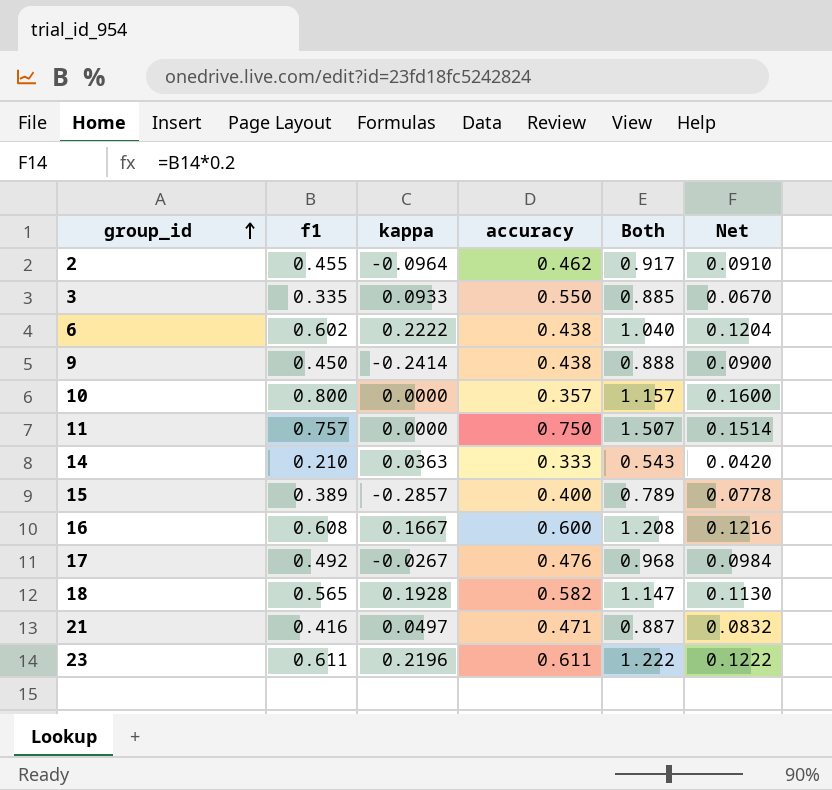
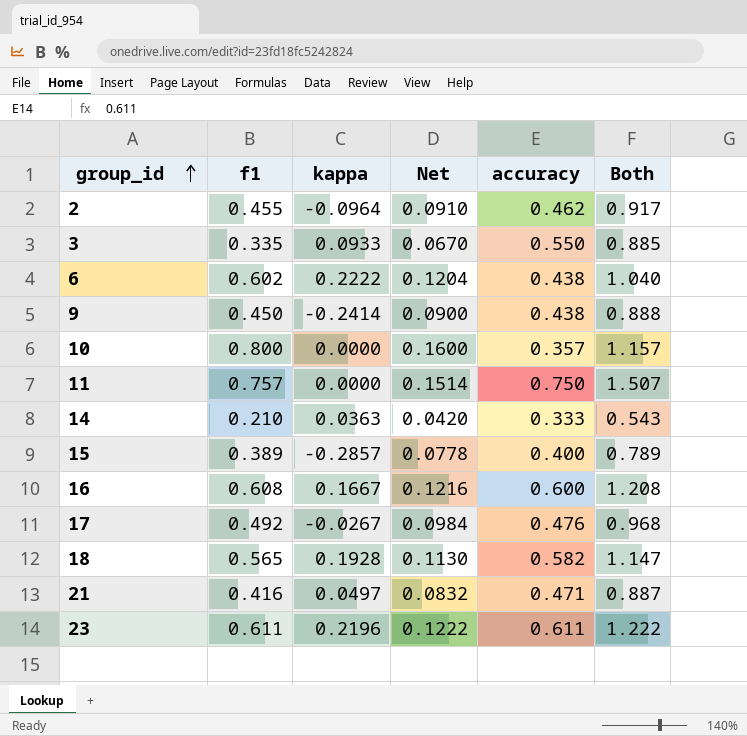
column Net | position: 6 -> 4

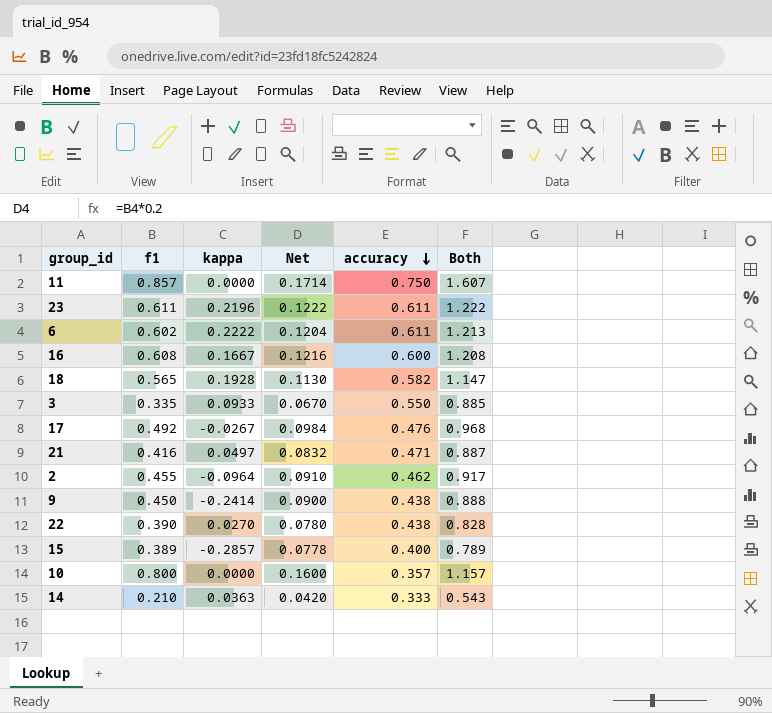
row order: group_id ascending -> accuracy descending
11 | f1: 0.757 -> 0.857
11 | Net: 0.1514 -> 0.1714
11 | Both: 1.507 -> 1.607
6 | accuracy: 0.438 -> 0.611
6 | Both: 1.040 -> 1.213
row 22: none -> 0.390 | 0.0270 | 0.0780 | 0.438 | 0.828

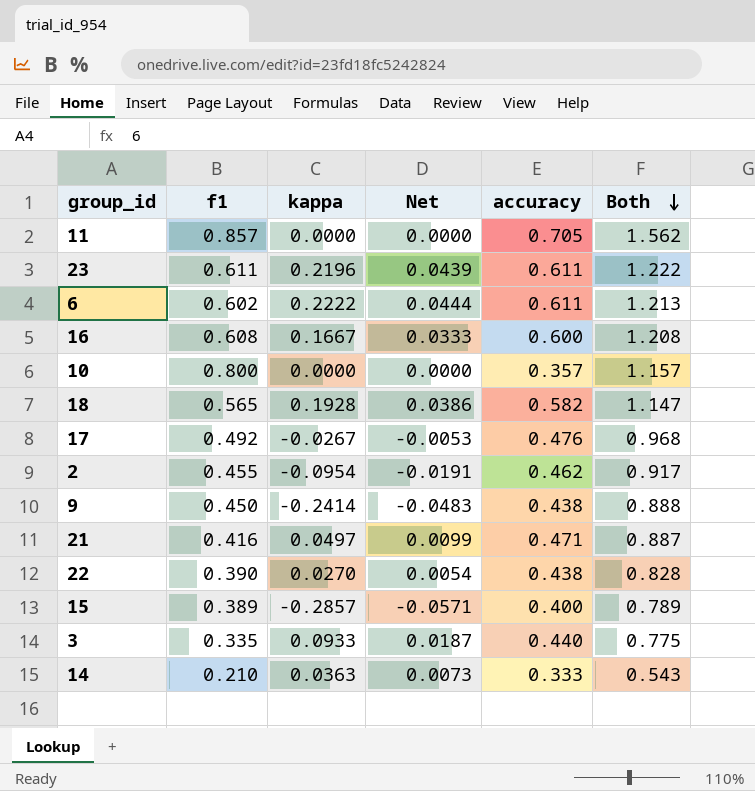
row order: accuracy descending -> Both descending
column Net | formula: [f1] * 0.2 -> [kappa] * 0.2
11 | accuracy: 0.750 -> 0.705
11 | Both: 1.607 -> 1.562
2 | kappa: -0.0964 -> -0.0954
3 | accuracy: 0.550 -> 0.440
3 | Both: 0.885 -> 0.775

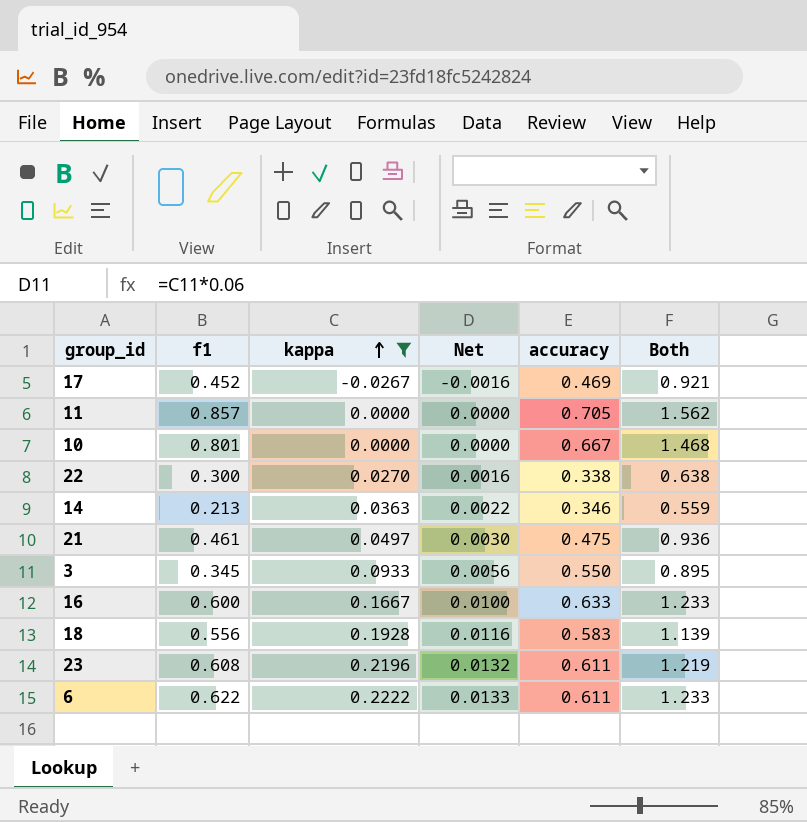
filter: none -> kappa >= -0.0267
row order: Both descending -> kappa ascending
column Net | formula: [kappa] * 0.2 -> [kappa] * 0.06
17 | f1: 0.492 -> 0.452
17 | accuracy: 0.476 -> 0.469
17 | Both: 0.968 -> 0.921
10 | f1: 0.800 -> 0.801
10 | accuracy: 0.357 -> 0.667
10 | Both: 1.157 -> 1.468
22 | f1: 0.390 -> 0.300
22 | accuracy: 0.438 -> 0.338
22 | Both: 0.828 -> 0.638
14 | f1: 0.210 -> 0.213
14 | accuracy: 0.333 -> 0.346
14 | Both: 0.543 -> 0.559
21 | f1: 0.416 -> 0.461
21 | accuracy: 0.471 -> 0.475
21 | Both: 0.887 -> 0.936
3 | f1: 0.335 -> 0.345
3 | accuracy: 0.440 -> 0.550
3 | Both: 0.775 -> 0.895
16 | f1: 0.608 -> 0.600
16 | accuracy: 0.600 -> 0.633
16 | Both: 1.208 -> 1.233
18 | f1: 0.565 -> 0.556
18 | accuracy: 0.582 -> 0.583
18 | Both: 1.147 -> 1.139
23 | f1: 0.611 -> 0.608
23 | Both: 1.222 -> 1.219
6 | f1: 0.602 -> 0.622
6 | Both: 1.213 -> 1.233

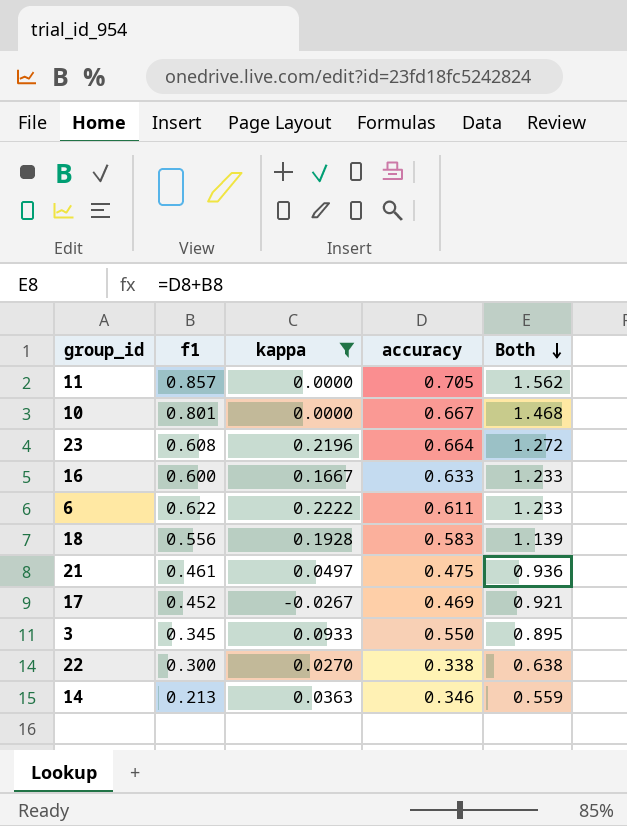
row order: kappa ascending -> Both descending
column Net | formula: [kappa] * 0.06 -> none
23 | accuracy: 0.611 -> 0.664
23 | Both: 1.219 -> 1.272

